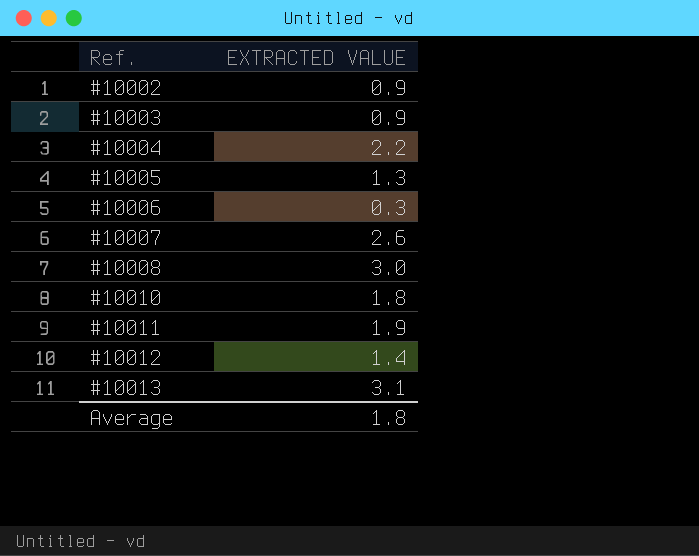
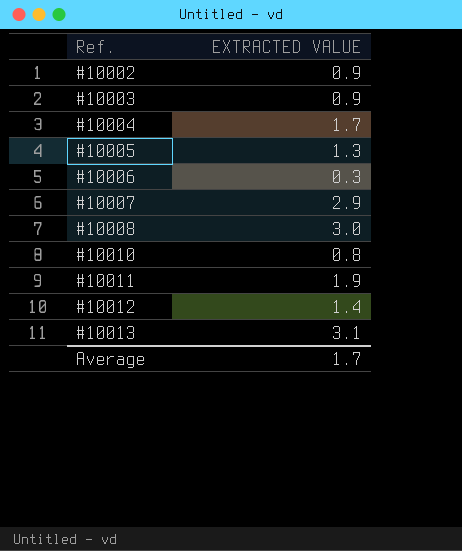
#10004 | EXTRACTED VALUE: 2.2 -> 1.7
#10007 | EXTRACTED VALUE: 2.6 -> 2.9
#10010 | EXTRACTED VALUE: 1.8 -> 0.8
Average | EXTRACTED VALUE: 1.8 -> 1.7

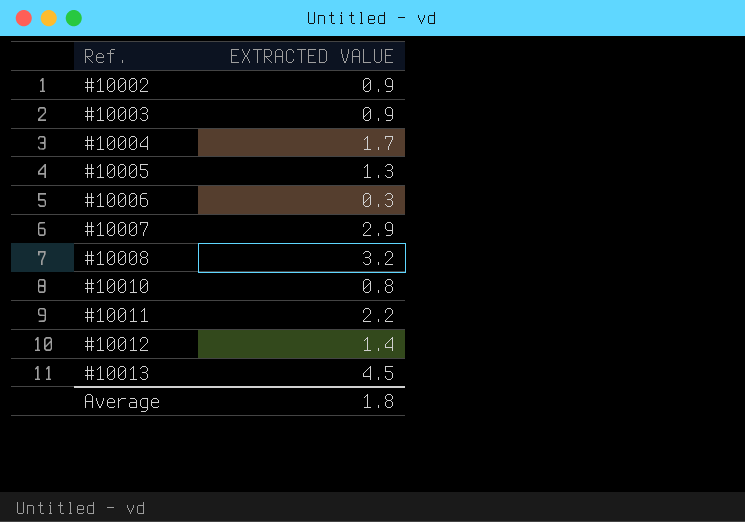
#10008 | EXTRACTED VALUE: 3.0 -> 3.2
#10011 | EXTRACTED VALUE: 1.9 -> 2.2
#10013 | EXTRACTED VALUE: 3.1 -> 4.5
Average | EXTRACTED VALUE: 1.7 -> 1.8

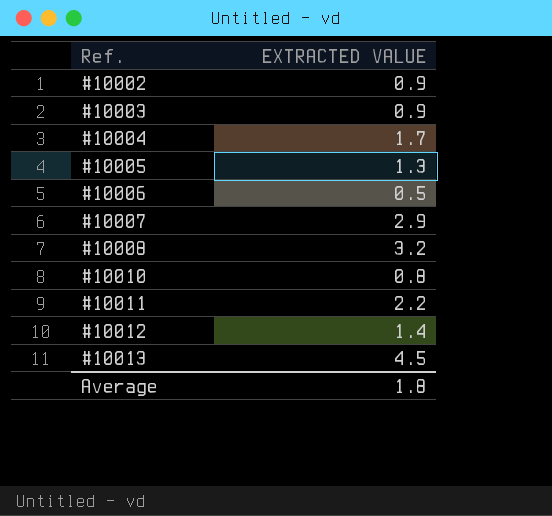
#10006 | EXTRACTED VALUE: 0.3 -> 0.5

